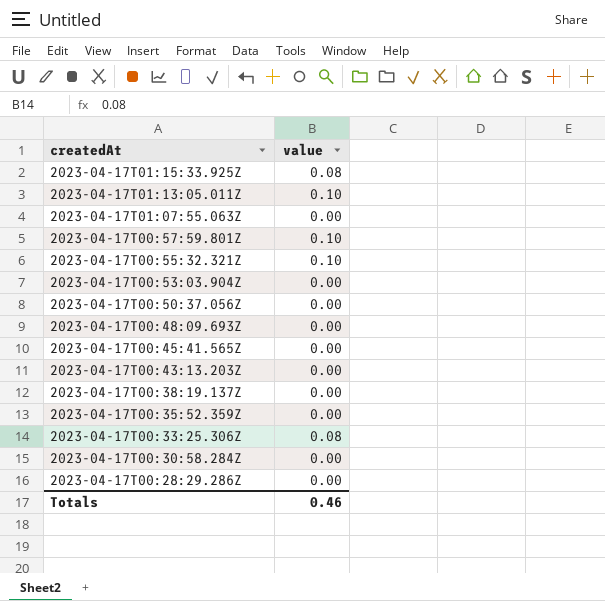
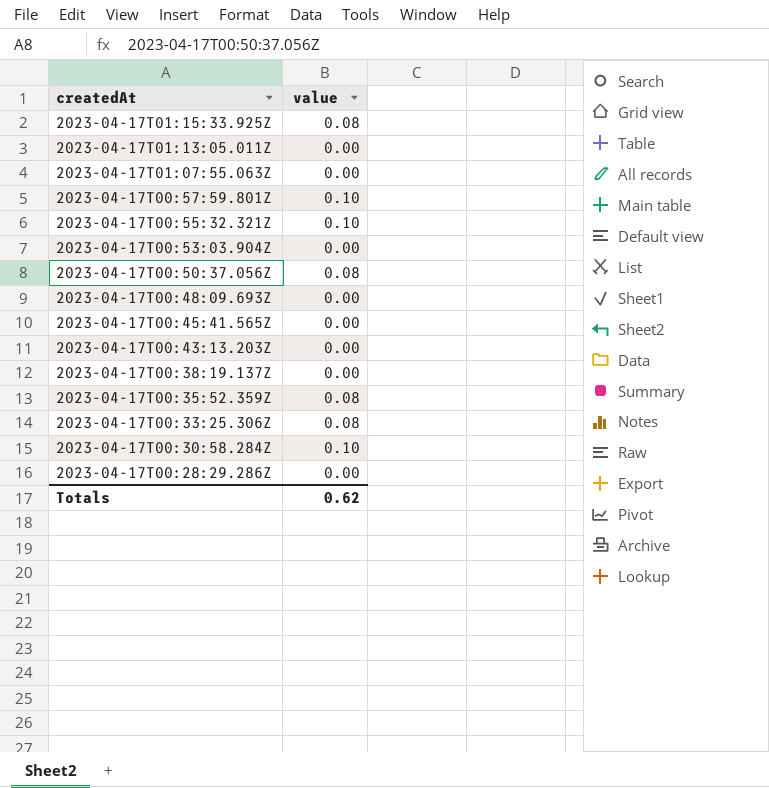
2023-04-17T01:13:05.011Z | value: 0.10 -> 0.00
2023-04-17T00:50:37.056Z | value: 0.00 -> 0.08
2023-04-17T00:35:52.359Z | value: 0.00 -> 0.08
2023-04-17T00:30:58.284Z | value: 0.00 -> 0.10
Totals | value: 0.46 -> 0.62

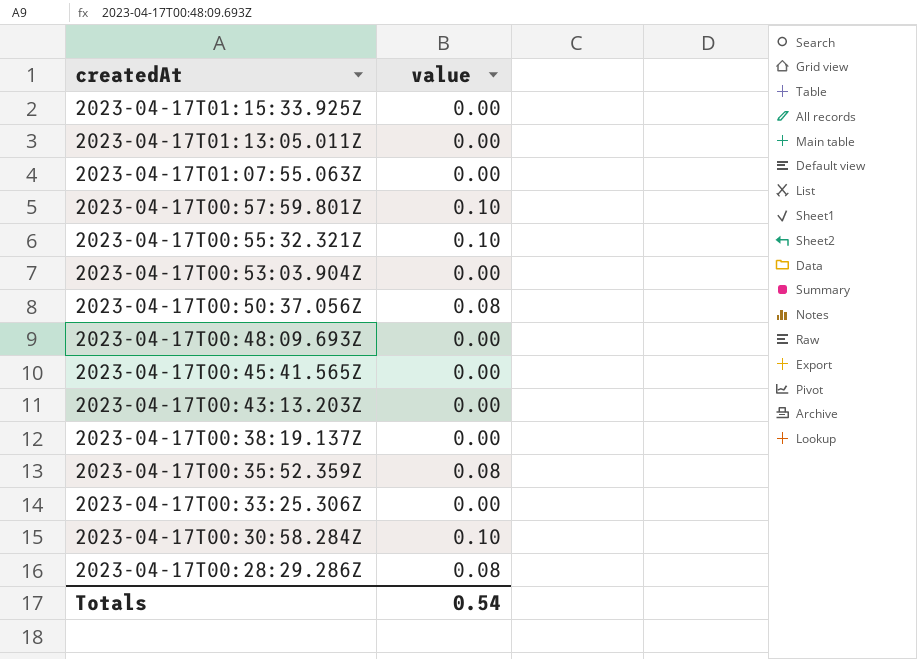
2023-04-17T01:15:33.925Z | value: 0.08 -> 0.00
2023-04-17T00:33:25.306Z | value: 0.08 -> 0.00
2023-04-17T00:28:29.286Z | value: 0.00 -> 0.08
Totals | value: 0.62 -> 0.54

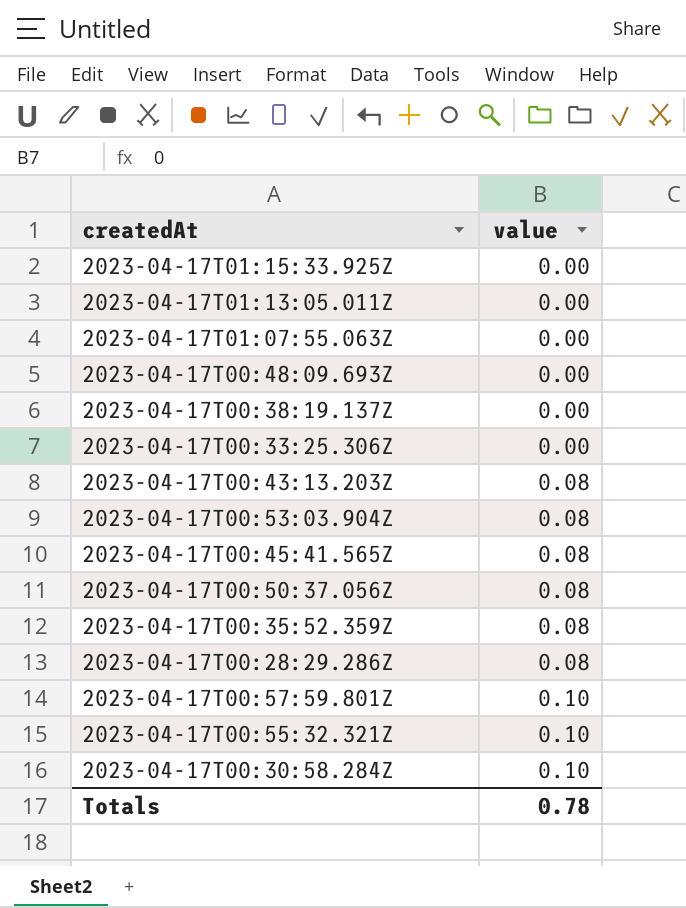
row order: createdAt descending -> value ascending
2023-04-17T00:43:13.203Z | value: 0.00 -> 0.08
2023-04-17T00:53:03.904Z | value: 0.00 -> 0.08
2023-04-17T00:45:41.565Z | value: 0.00 -> 0.08
Totals | value: 0.54 -> 0.78

